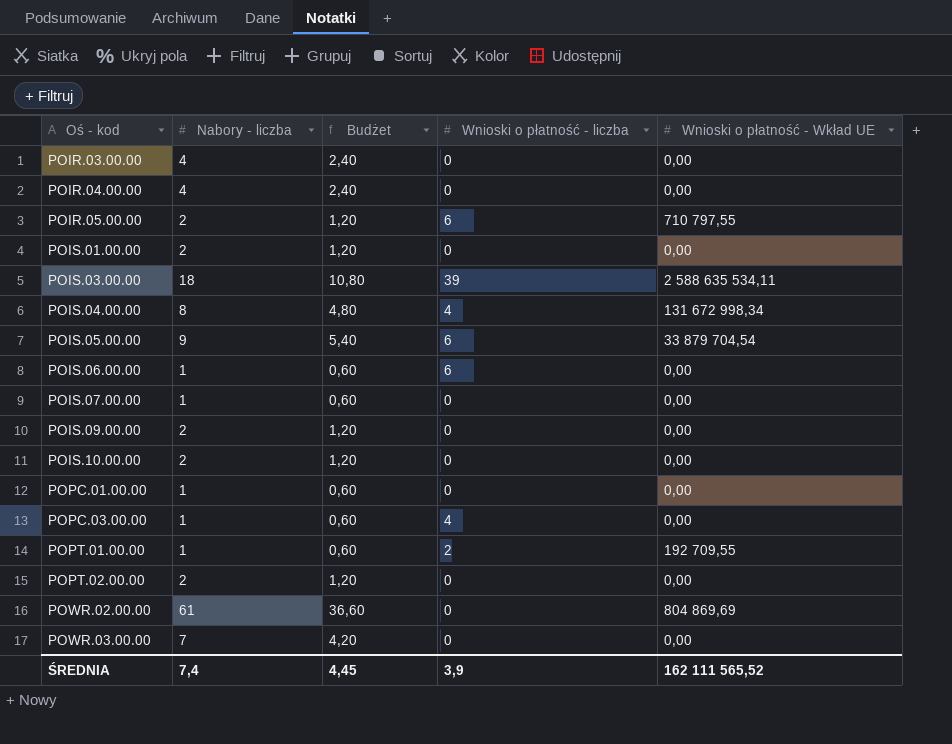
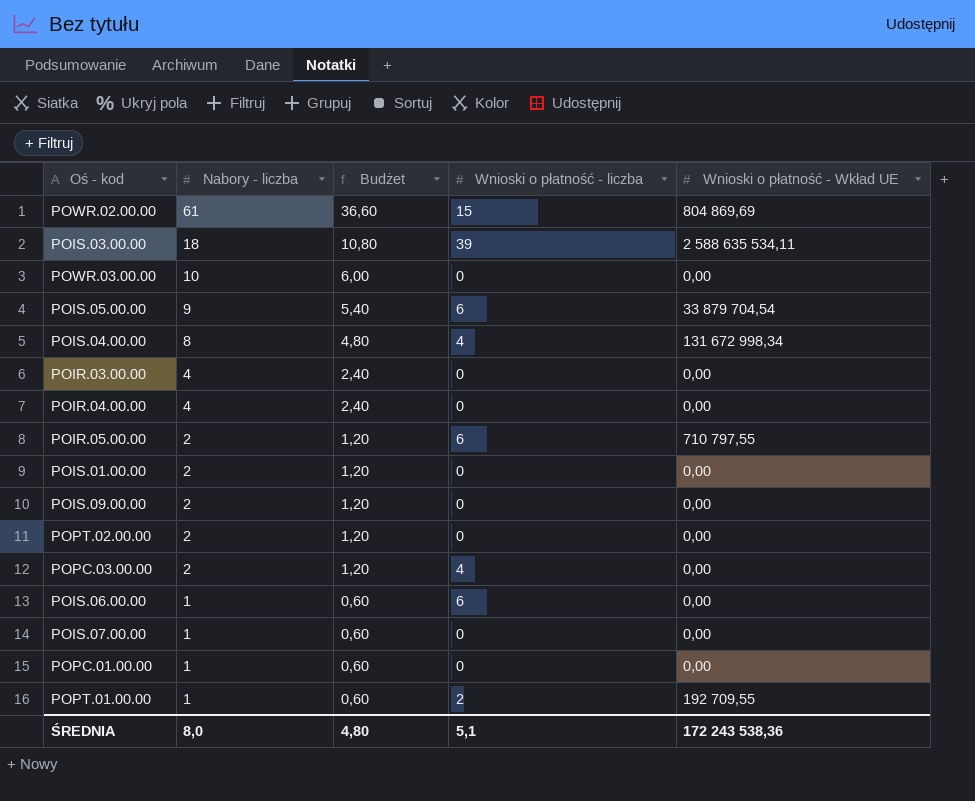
row order: Oś - kod ascending -> Nabory - liczba descending
row POIS.10.00.00: 2 | 1,20 | 0 | 0,00 -> none
POWR.02.00.00 | Wnioski o płatność - liczba: 0 -> 15
POWR.03.00.00 | Nabory - liczba: 7 -> 10
POWR.03.00.00 | Budżet: 4,20 -> 6,00
POPC.03.00.00 | Nabory - liczba: 1 -> 2
POPC.03.00.00 | Budżet: 0,60 -> 1,20
ŚREDNIA | Nabory - liczba: 7,4 -> 8,0
ŚREDNIA | Budżet: 4,45 -> 4,80
ŚREDNIA | Wnioski o płatność - liczba: 3,9 -> 5,1
ŚREDNIA | Wnioski o płatność - Wkład UE: 162 111 565,52 -> 172 243 538,36

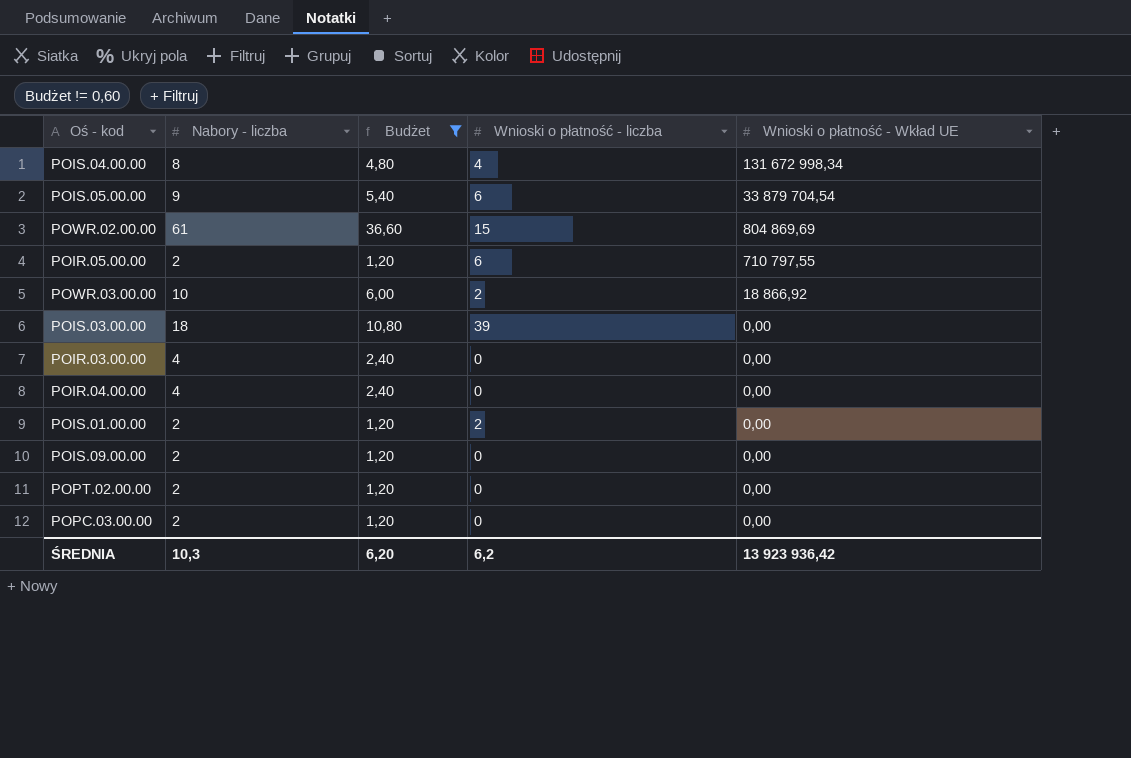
filter: none -> Budżet != 0,60
row order: Nabory - liczba descending -> Wnioski o płatność - Wkład UE descending
POWR.03.00.00 | Wnioski o płatność - liczba: 0 -> 2
POWR.03.00.00 | Wnioski o płatność - Wkład UE: 0,00 -> 18 866,92
POIS.03.00.00 | Wnioski o płatność - Wkład UE: 2 588 635 534,11 -> 0,00
POIS.01.00.00 | Wnioski o płatność - liczba: 0 -> 2
POPC.03.00.00 | Wnioski o płatność - liczba: 4 -> 0
ŚREDNIA | Nabory - liczba: 8,0 -> 10,3
ŚREDNIA | Budżet: 4,80 -> 6,20
ŚREDNIA | Wnioski o płatność - liczba: 5,1 -> 6,2
ŚREDNIA | Wnioski o płatność - Wkład UE: 172 243 538,36 -> 13 923 936,42

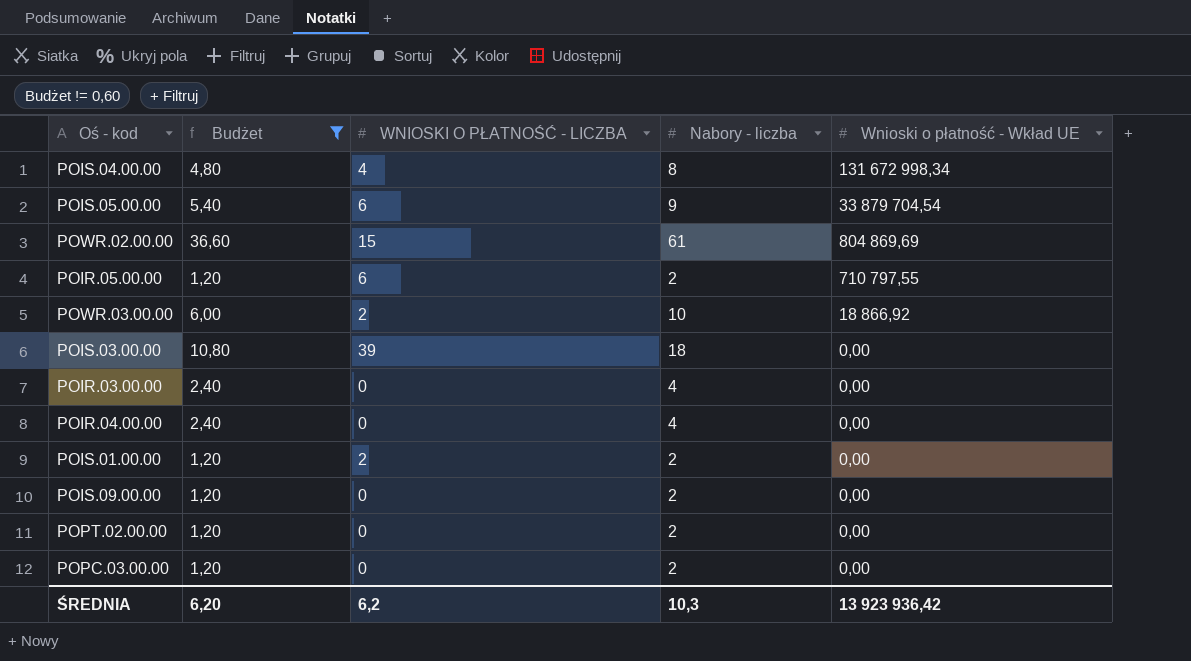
column name: Wnioski o płatność - liczba -> WNIOSKI O PŁATNOŚĆ - LICZBA
column Nabory - liczba | position: 2 -> 4

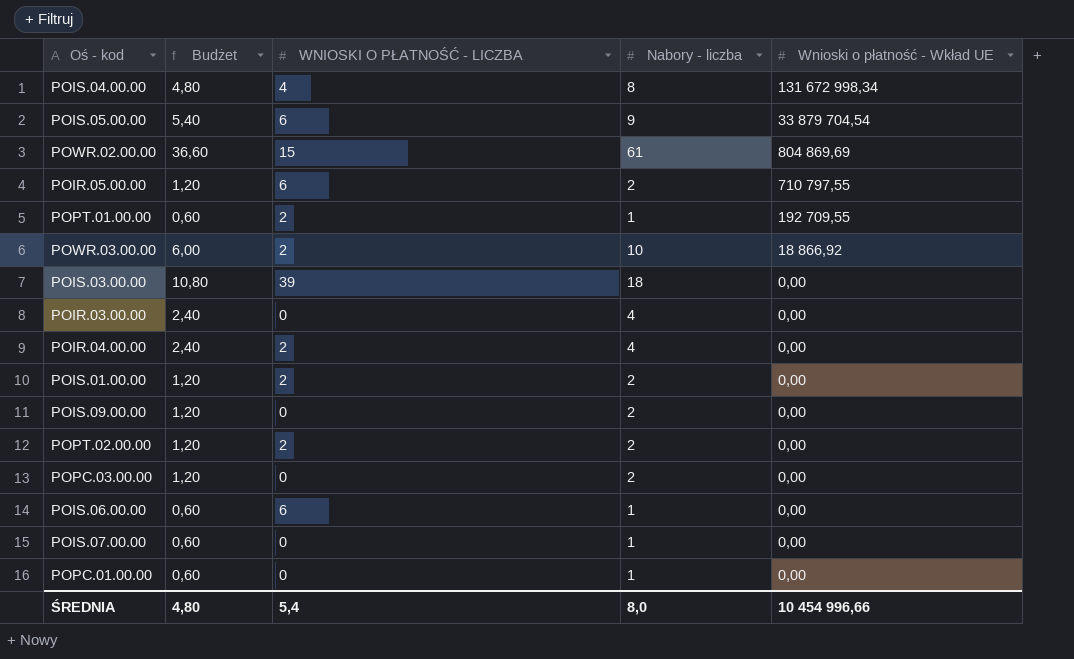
filter: Budżet != 0,60 -> none
POIR.04.00.00 | WNIOSKI O PŁATNOŚĆ - LICZBA: 0 -> 2
POPT.02.00.00 | WNIOSKI O PŁATNOŚĆ - LICZBA: 0 -> 2
ŚREDNIA | Budżet: 6,20 -> 4,80
ŚREDNIA | WNIOSKI O PŁATNOŚĆ - LICZBA: 6,2 -> 5,4
ŚREDNIA | Nabory - liczba: 10,3 -> 8,0
ŚREDNIA | Wnioski o płatność - Wkład UE: 13 923 936,42 -> 10 454 996,66

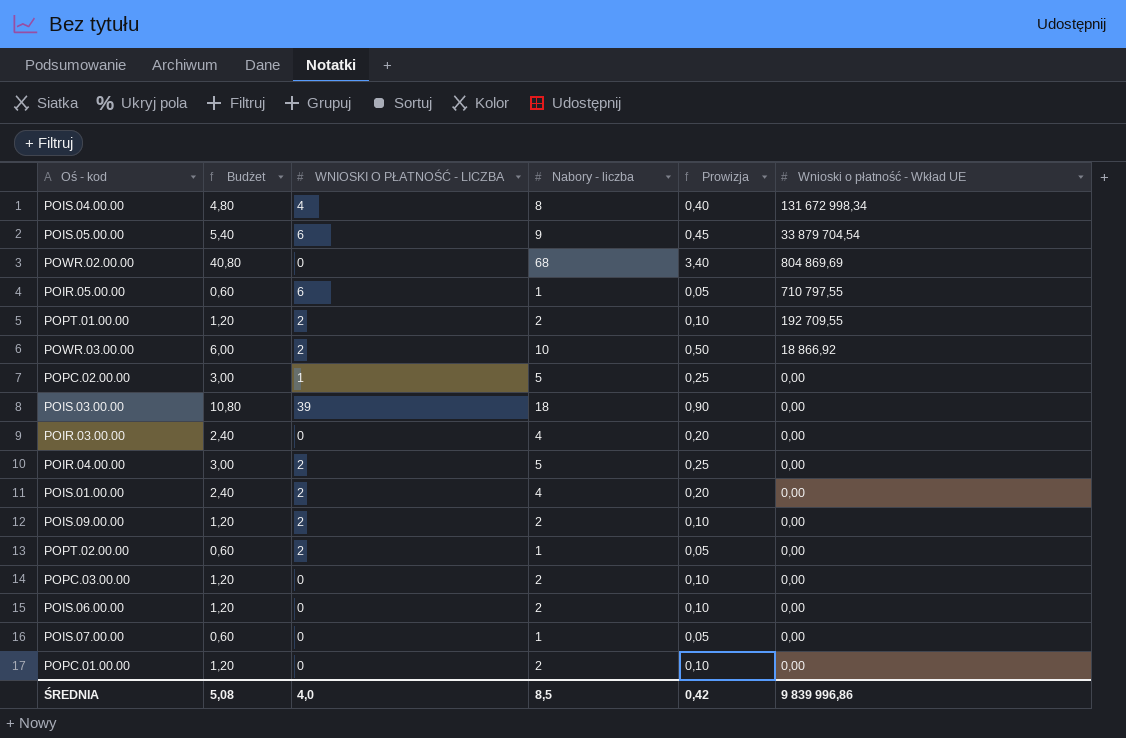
column Prowizja | formula: none -> [Nabory - liczba] * 0,05
POWR.02.00.00 | Budżet: 36,60 -> 40,80
POWR.02.00.00 | WNIOSKI O PŁATNOŚĆ - LICZBA: 15 -> 0
POWR.02.00.00 | Nabory - liczba: 61 -> 68
POIR.05.00.00 | Budżet: 1,20 -> 0,60
POIR.05.00.00 | Nabory - liczba: 2 -> 1
POPT.01.00.00 | Budżet: 0,60 -> 1,20
POPT.01.00.00 | Nabory - liczba: 1 -> 2
row POPC.02.00.00: none -> 3,00 | 1 | 5 | 0,25 | 0,00
POIR.04.00.00 | Budżet: 2,40 -> 3,00
POIR.04.00.00 | Nabory - liczba: 4 -> 5
POIS.01.00.00 | Budżet: 1,20 -> 2,40
POIS.01.00.00 | Nabory - liczba: 2 -> 4
POIS.09.00.00 | WNIOSKI O PŁATNOŚĆ - LICZBA: 0 -> 2
POPT.02.00.00 | Budżet: 1,20 -> 0,60
POPT.02.00.00 | Nabory - liczba: 2 -> 1
POIS.06.00.00 | Budżet: 0,60 -> 1,20
POIS.06.00.00 | WNIOSKI O PŁATNOŚĆ - LICZBA: 6 -> 0
POIS.06.00.00 | Nabory - liczba: 1 -> 2
POPC.01.00.00 | Budżet: 0,60 -> 1,20
POPC.01.00.00 | Nabory - liczba: 1 -> 2
ŚREDNIA | Budżet: 4,80 -> 5,08
ŚREDNIA | WNIOSKI O PŁATNOŚĆ - LICZBA: 5,4 -> 4,0
ŚREDNIA | Nabory - liczba: 8,0 -> 8,5
ŚREDNIA | Wnioski o płatność - Wkład UE: 10 454 996,66 -> 9 839 996,86

